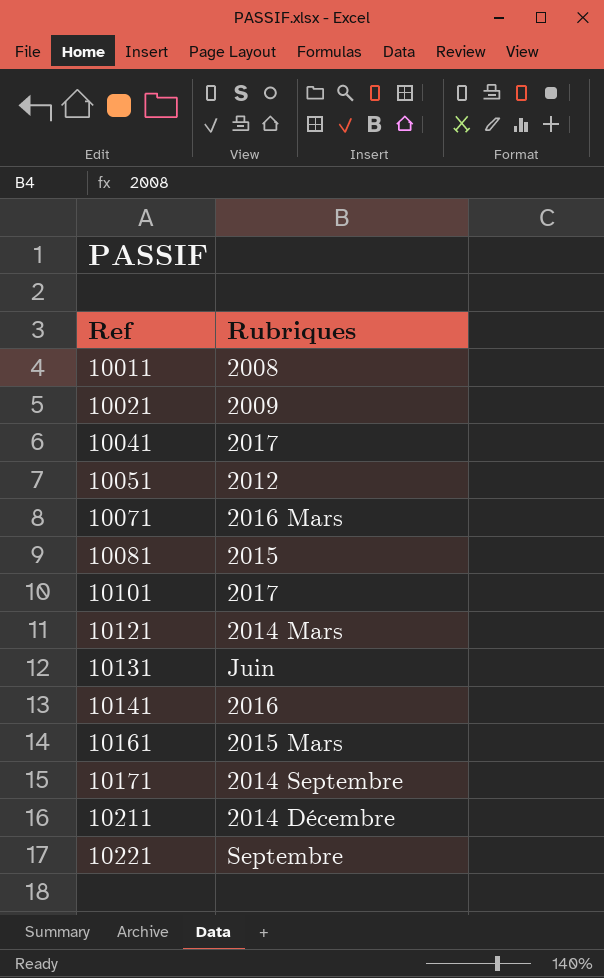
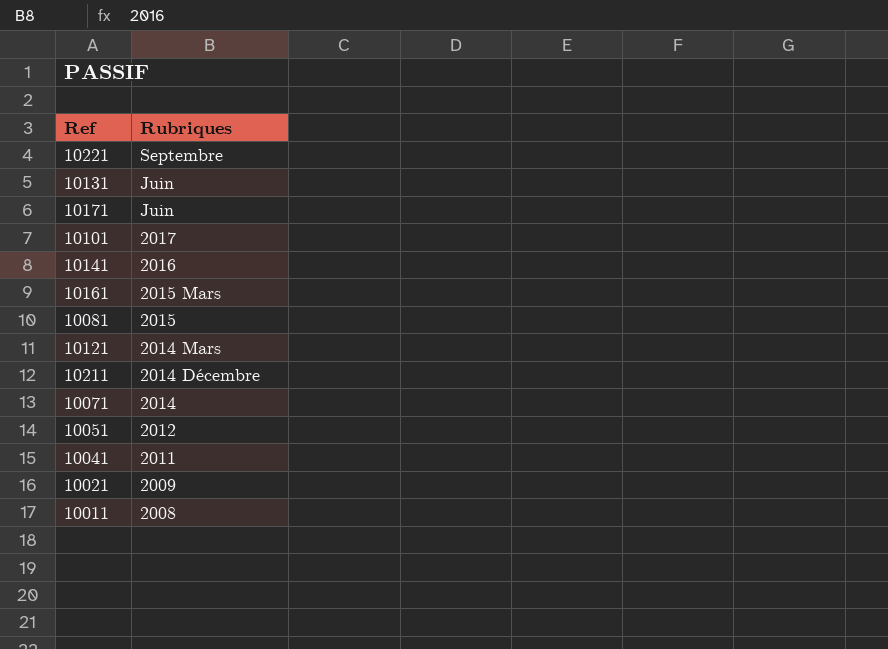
row order: Ref ascending -> Rubriques descending
10171 | Rubriques: 2014 Septembre -> Juin
10071 | Rubriques: 2016 Mars -> 2014
10041 | Rubriques: 2017 -> 2011

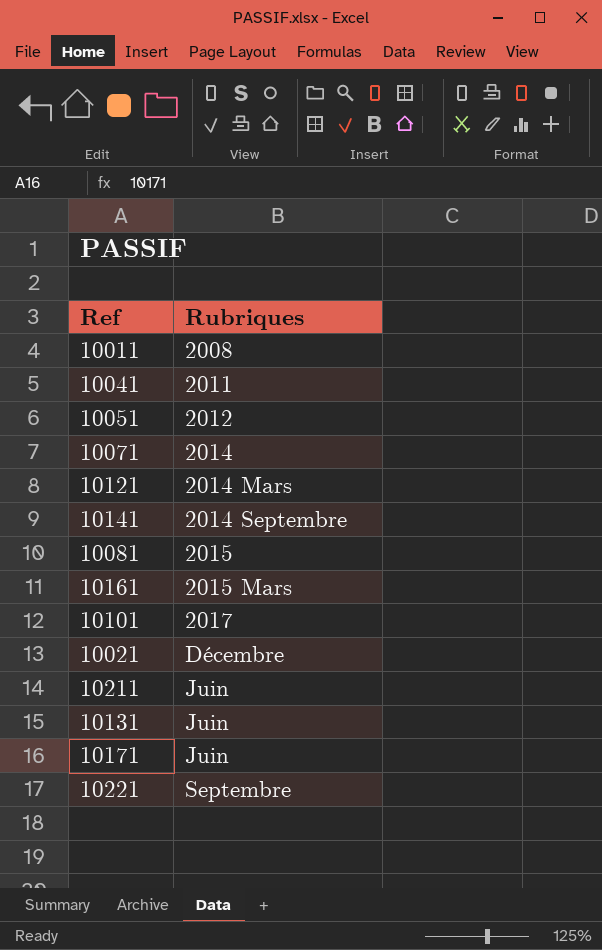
row order: Rubriques descending -> Rubriques ascending
10141 | Rubriques: 2016 -> 2014 Septembre
10021 | Rubriques: 2009 -> Décembre
10211 | Rubriques: 2014 Décembre -> Juin

